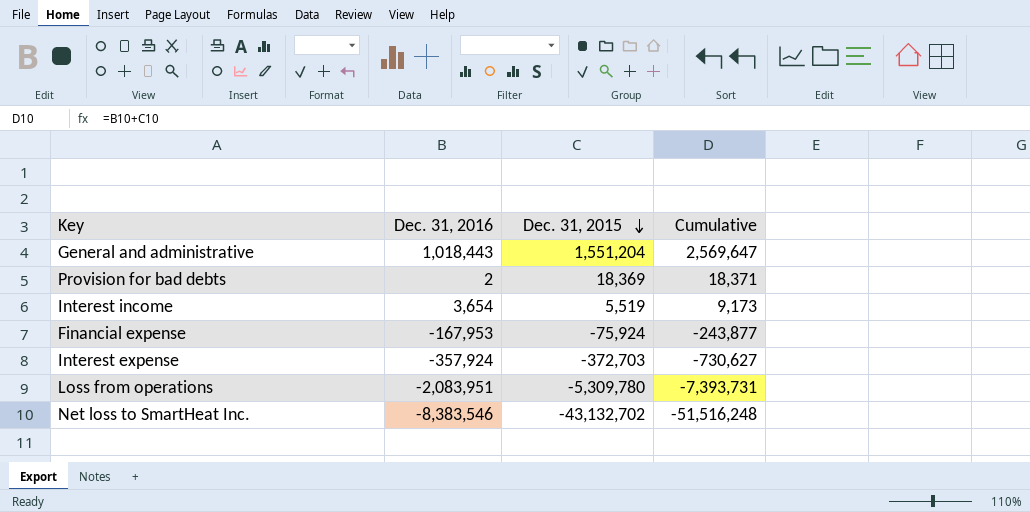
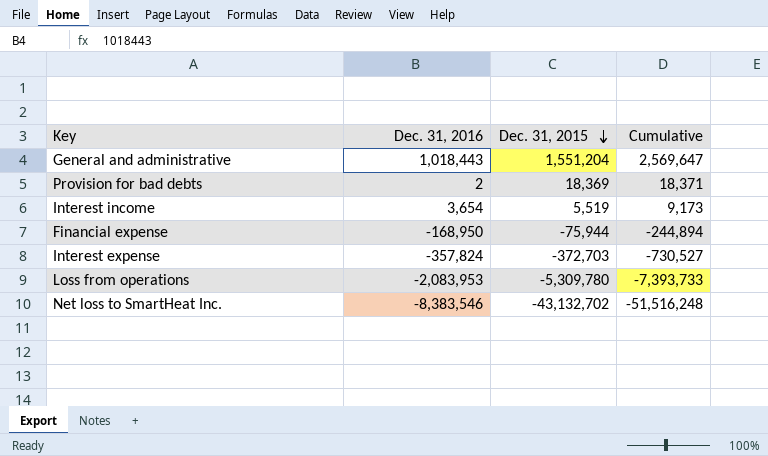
Financial expense | Dec. 31, 2016: -167,953 -> -168,950
Financial expense | Dec. 31, 2015: -75,924 -> -75,944
Financial expense | Cumulative: -243,877 -> -244,894
Interest expense | Dec. 31, 2016: -357,924 -> -357,824
Interest expense | Cumulative: -730,627 -> -730,527
Loss from operations | Dec. 31, 2016: -2,083,951 -> -2,083,953
Loss from operations | Cumulative: -7,393,731 -> -7,393,733

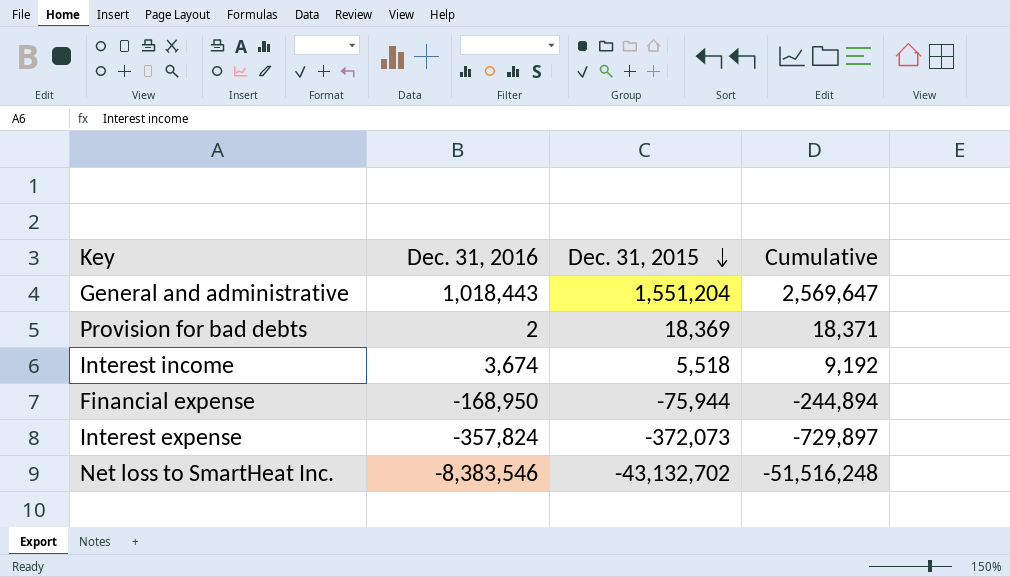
row Loss from operations: -2,083,953 | -5,309,780 | -7,393,733 -> none
Interest income | Dec. 31, 2016: 3,654 -> 3,674
Interest income | Dec. 31, 2015: 5,519 -> 5,518
Interest income | Cumulative: 9,173 -> 9,192
Interest expense | Dec. 31, 2015: -372,703 -> -372,073
Interest expense | Cumulative: -730,527 -> -729,897

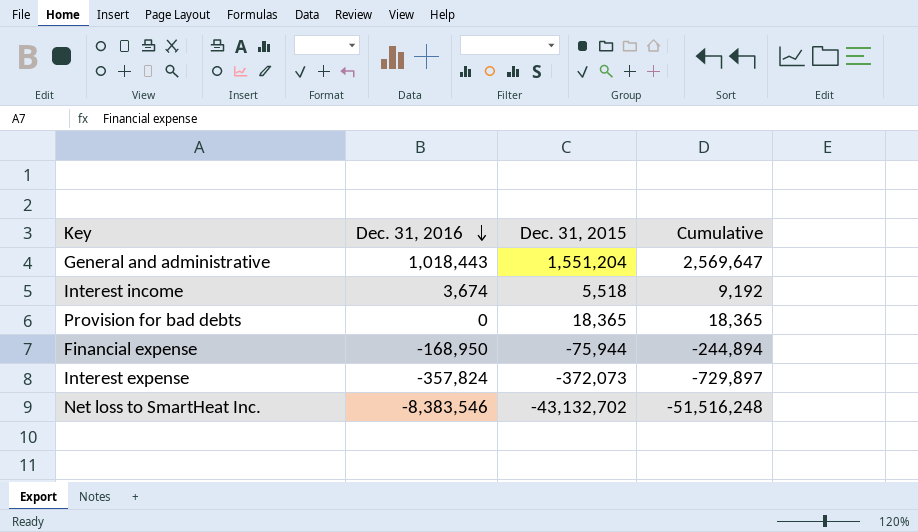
row order: Dec. 31, 2015 descending -> Dec. 31, 2016 descending
Provision for bad debts | Dec. 31, 2016: 2 -> 0
Provision for bad debts | Dec. 31, 2015: 18,369 -> 18,365
Provision for bad debts | Cumulative: 18,371 -> 18,365

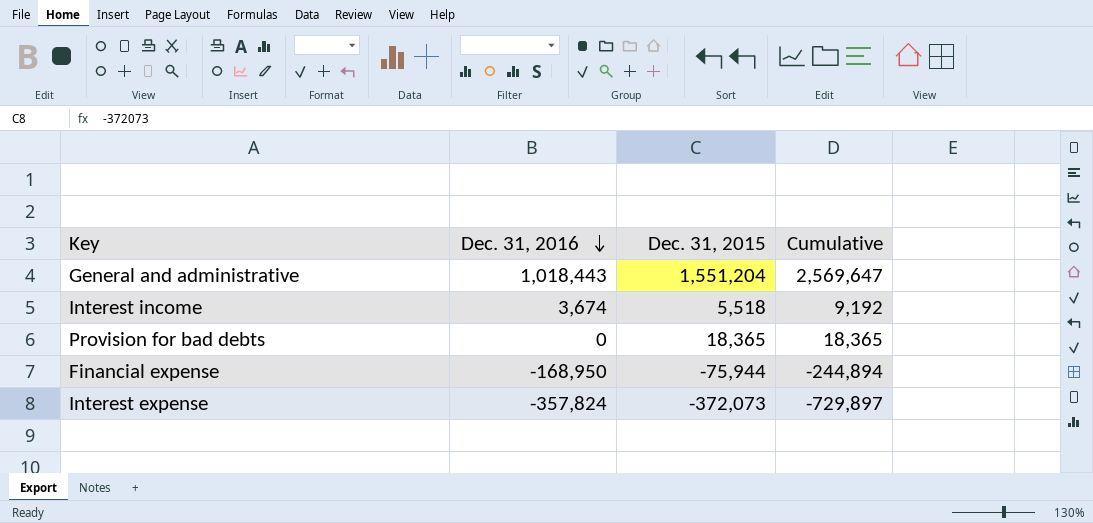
row Net loss to SmartHeat Inc.: -8,383,546 | -43,132,702 | -51,516,248 -> none

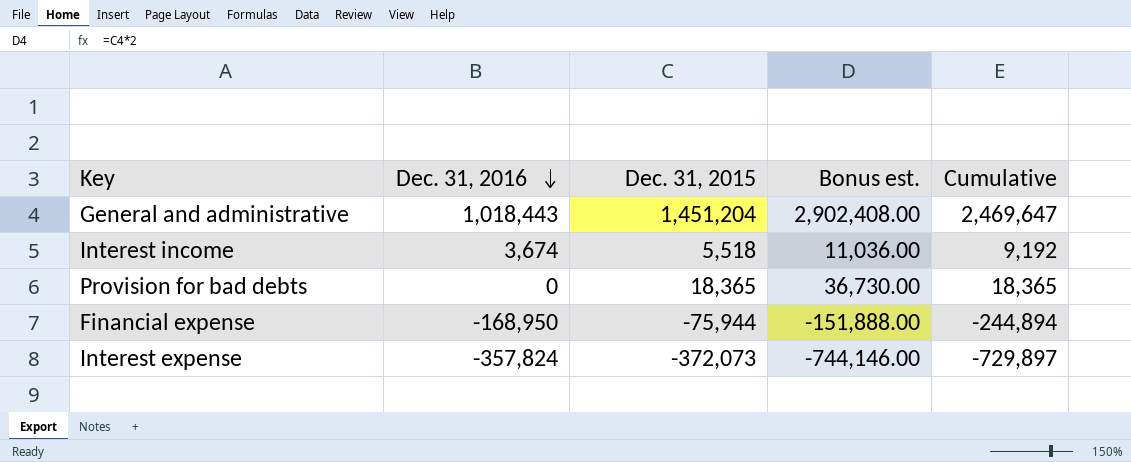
column Bonus est. | formula: none -> [Dec. 31, 2015] * 2
General and administrative | Dec. 31, 2015: 1,551,204 -> 1,451,204
General and administrative | Cumulative: 2,569,647 -> 2,469,647

